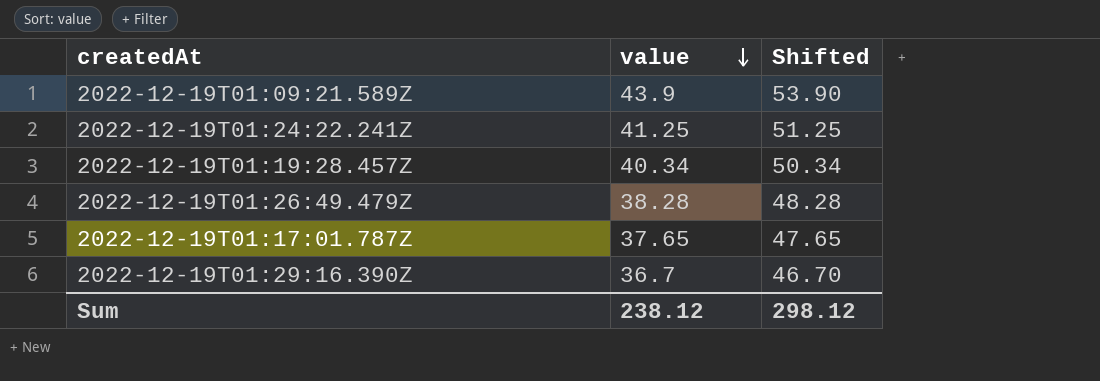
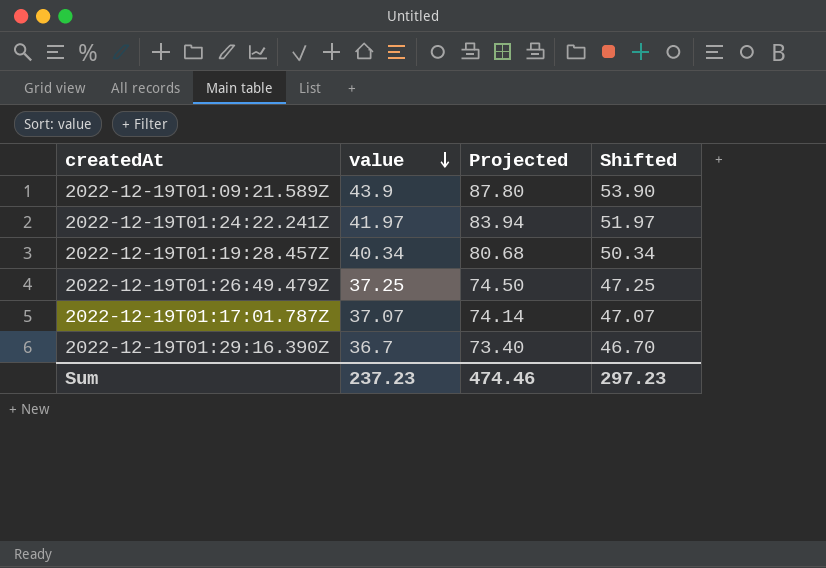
column Projected | formula: none -> [value] * 2
2022-12-19T01:24:22.241Z | value: 41.25 -> 41.97
2022-12-19T01:24:22.241Z | Shifted: 51.25 -> 51.97
2022-12-19T01:26:49.479Z | value: 38.28 -> 37.25
2022-12-19T01:26:49.479Z | Shifted: 48.28 -> 47.25
2022-12-19T01:17:01.787Z | value: 37.65 -> 37.07
2022-12-19T01:17:01.787Z | Shifted: 47.65 -> 47.07
Sum | value: 238.12 -> 237.23
Sum | Shifted: 298.12 -> 297.23

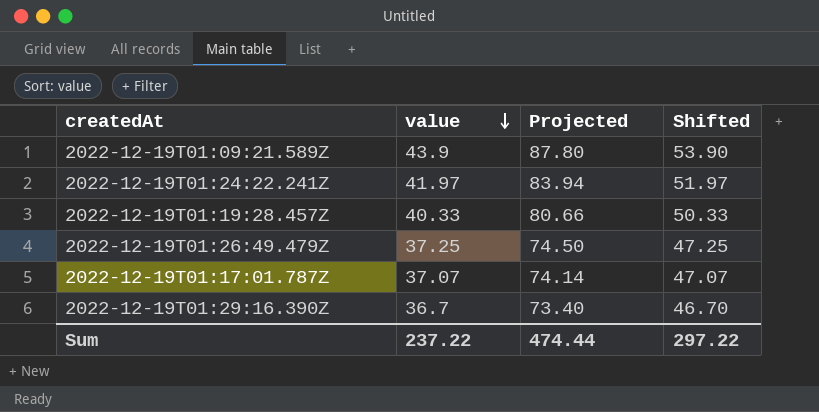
2022-12-19T01:19:28.457Z | value: 40.34 -> 40.33
2022-12-19T01:19:28.457Z | Projected: 80.68 -> 80.66
2022-12-19T01:19:28.457Z | Shifted: 50.34 -> 50.33
Sum | value: 237.23 -> 237.22
Sum | Projected: 474.46 -> 474.44
Sum | Shifted: 297.23 -> 297.22

